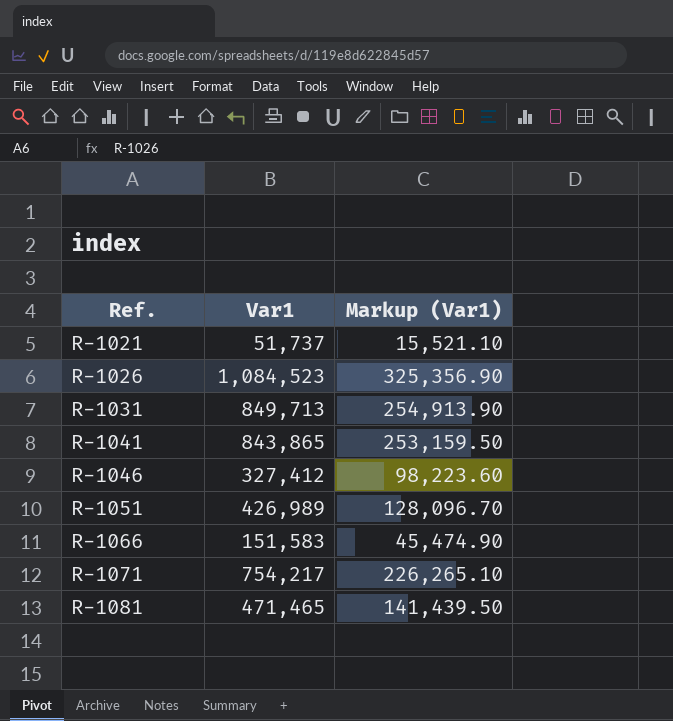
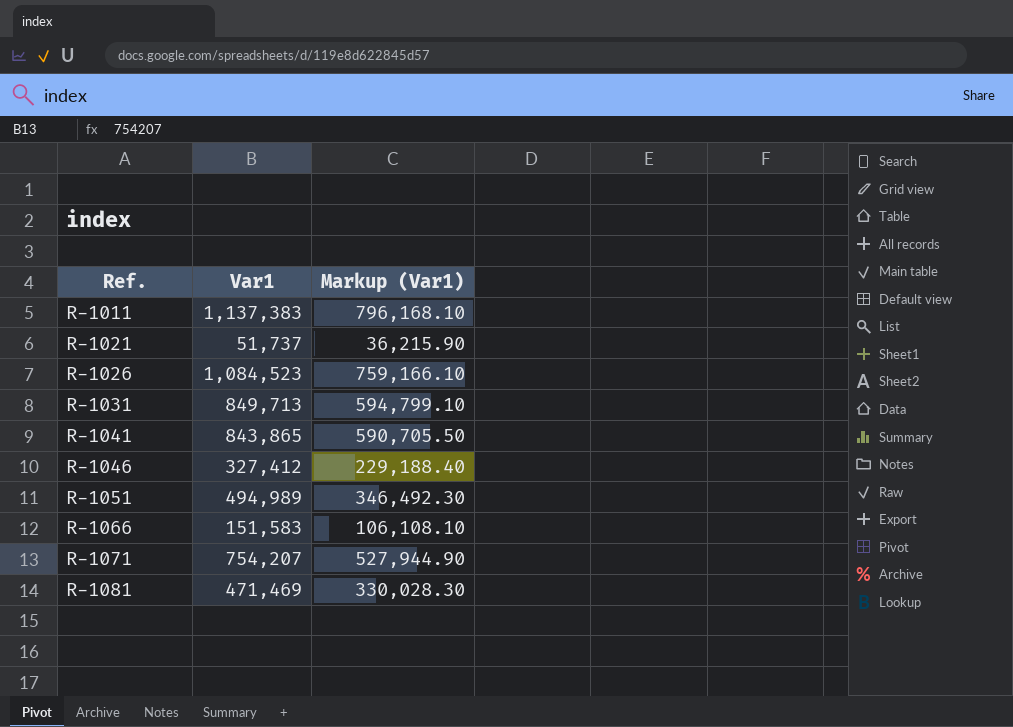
column Markup (Var1) | formula: [Var1] * 0.3 -> [Var1] * 0.7
row R-1011: none -> 1,137,383 | 796,168.10
R-1051 | Var1: 426,989 -> 494,989
R-1071 | Var1: 754,217 -> 754,207
R-1081 | Var1: 471,465 -> 471,469

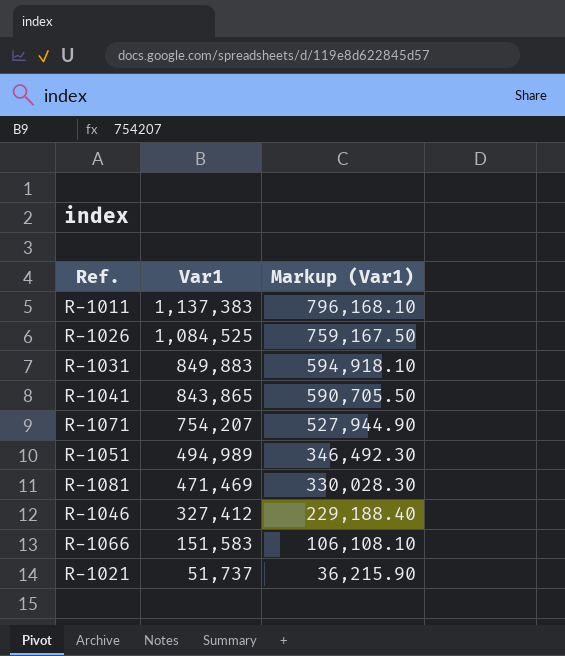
row order: Ref. ascending -> Var1 descending
R-1026 | Var1: 1,084,523 -> 1,084,525
R-1026 | Markup (Var1): 759,166.10 -> 759,167.50
R-1031 | Var1: 849,713 -> 849,883
R-1031 | Markup (Var1): 594,799.10 -> 594,918.10

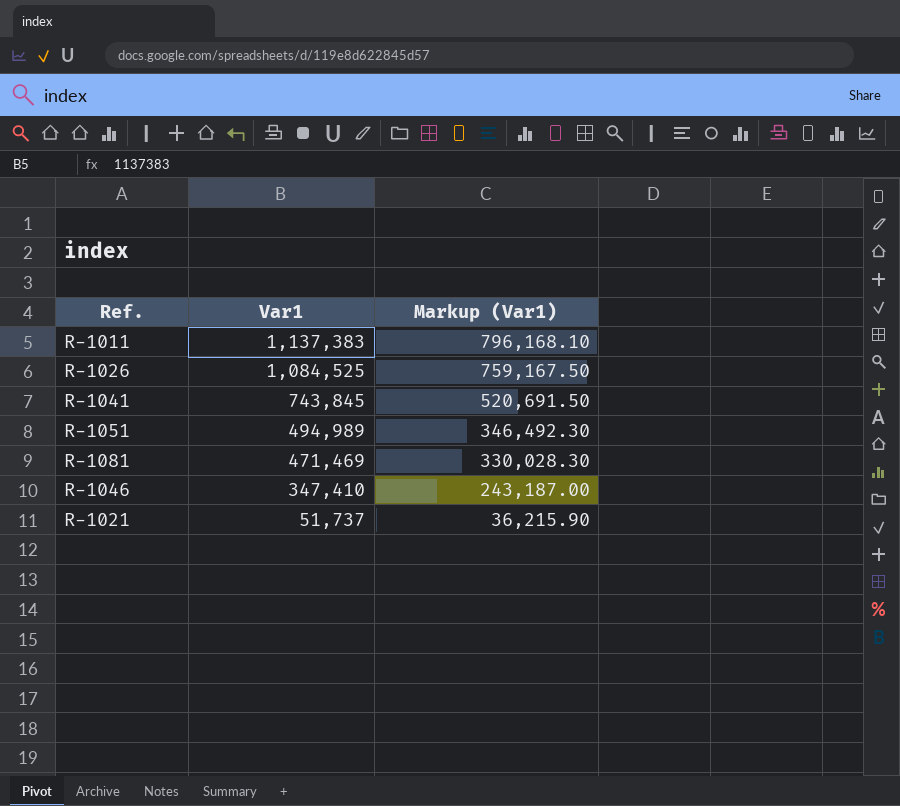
row R-1031: 849,883 | 594,918.10 -> none
row R-1071: 754,207 | 527,944.90 -> none
row R-1066: 151,583 | 106,108.10 -> none
R-1041 | Var1: 843,865 -> 743,845
R-1041 | Markup (Var1): 590,705.50 -> 520,691.50
R-1046 | Var1: 327,412 -> 347,410
R-1046 | Markup (Var1): 229,188.40 -> 243,187.00

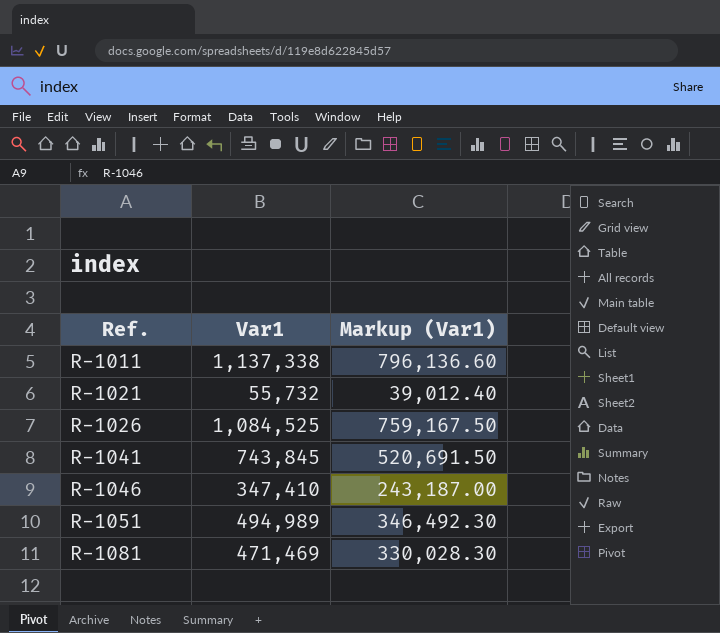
row order: Var1 descending -> Ref. ascending
R-1011 | Var1: 1,137,383 -> 1,137,338
R-1011 | Markup (Var1): 796,168.10 -> 796,136.60
R-1021 | Var1: 51,737 -> 55,732
R-1021 | Markup (Var1): 36,215.90 -> 39,012.40

